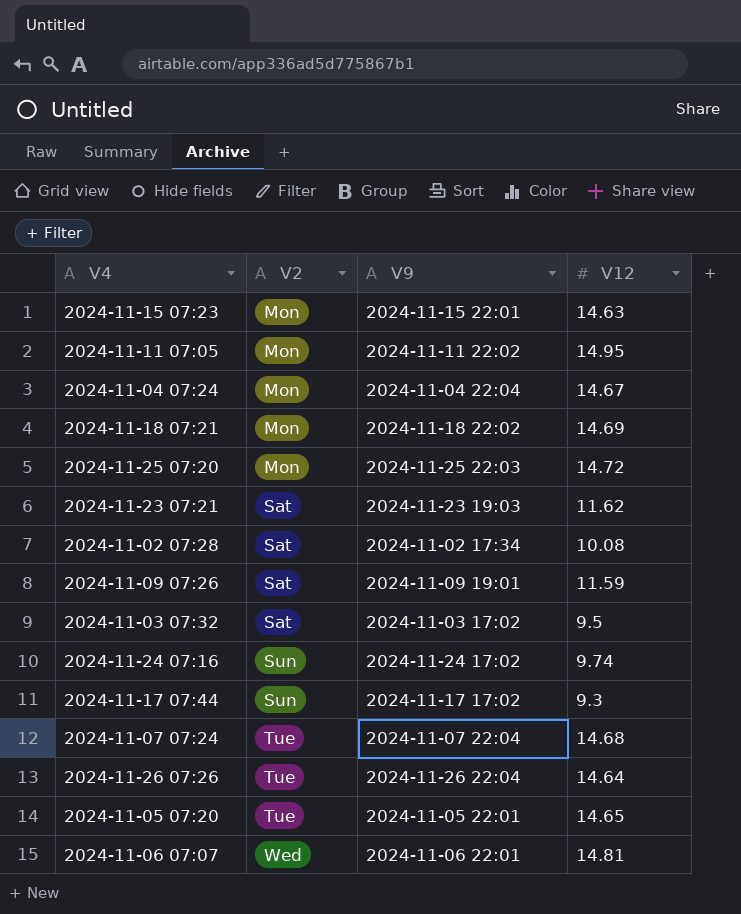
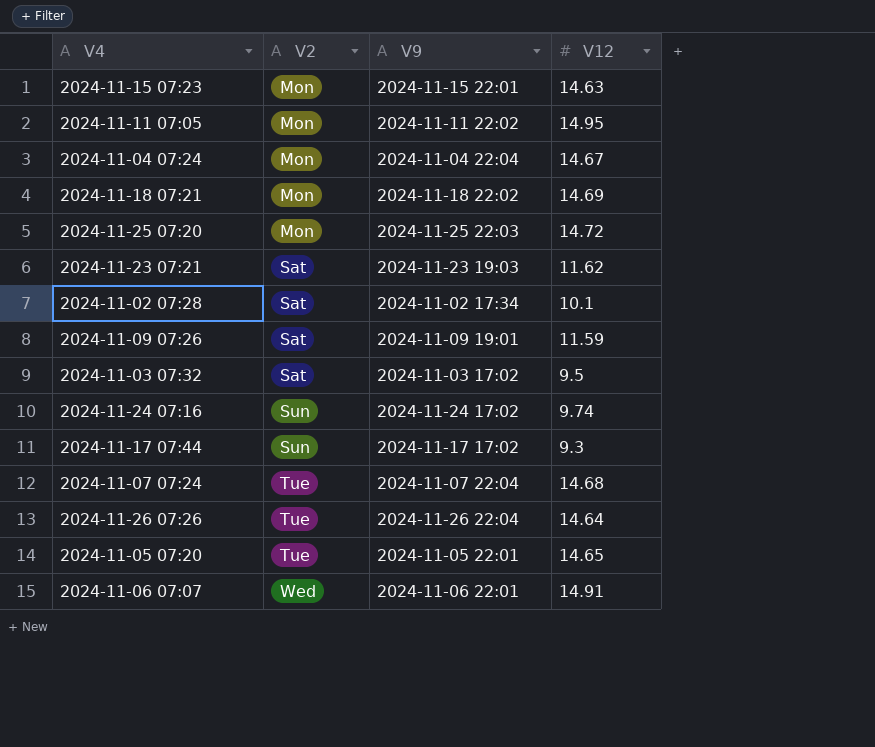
2024-11-02 07:28 | V12: 10.08 -> 10.1
2024-11-06 07:07 | V12: 14.81 -> 14.91

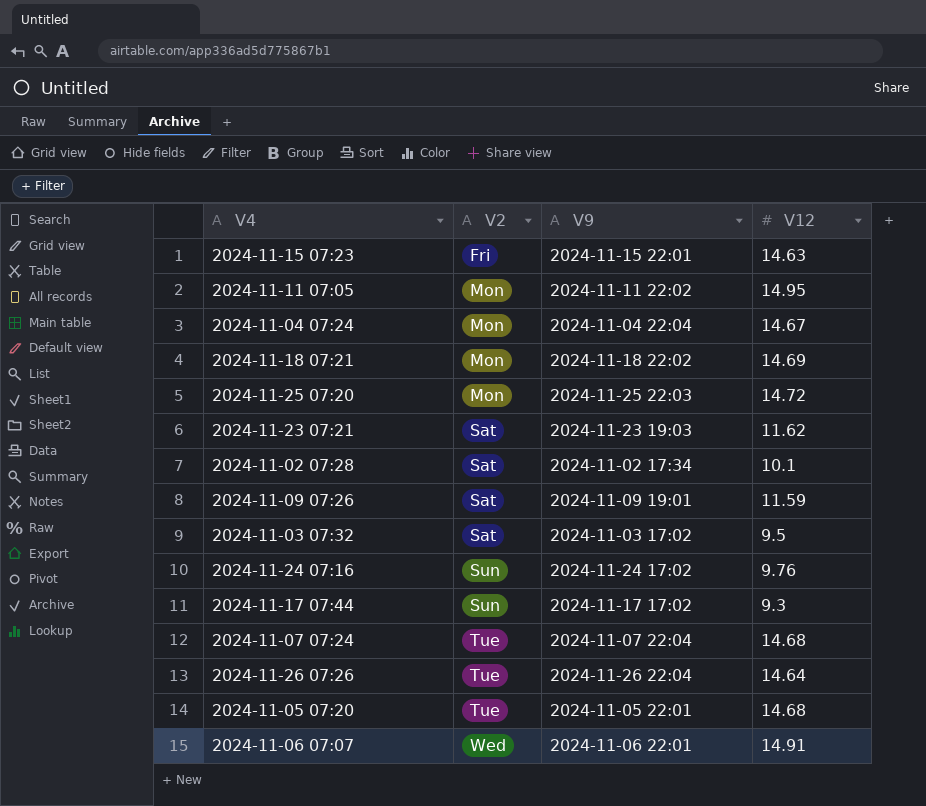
2024-11-15 07:23 | V2: Mon -> Fri
2024-11-24 07:16 | V12: 9.74 -> 9.76
2024-11-05 07:20 | V12: 14.65 -> 14.68

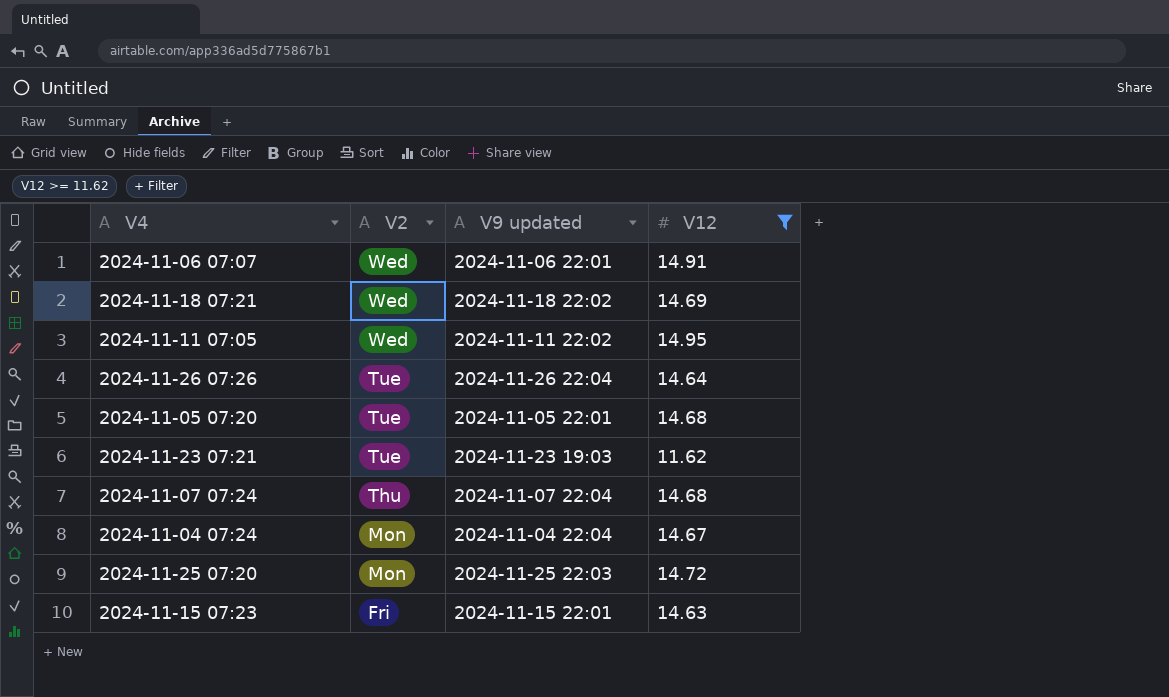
filter: none -> V12 >= 11.62
row order: V2 ascending -> V2 descending
column name: V9 -> V9 updated
2024-11-18 07:21 | V2: Mon -> Wed
2024-11-11 07:05 | V2: Mon -> Wed
2024-11-23 07:21 | V2: Sat -> Tue
2024-11-07 07:24 | V2: Tue -> Thu

